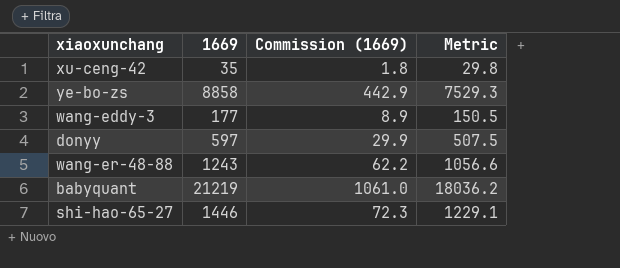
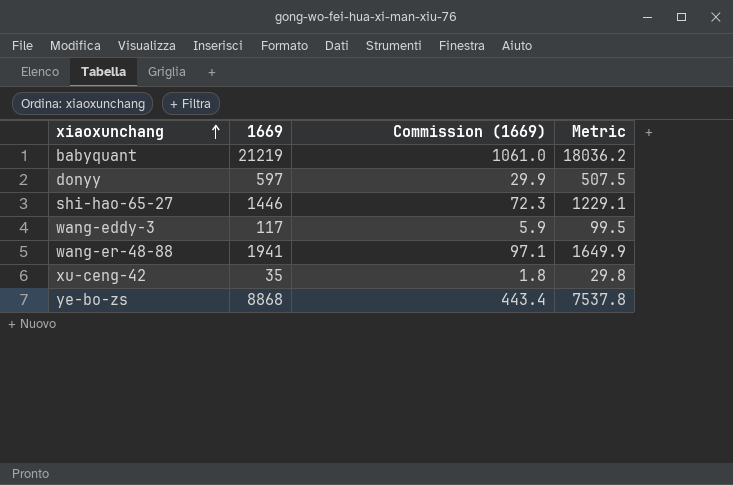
row order: none -> xiaoxunchang ascending
wang-eddy-3 | 1669: 177 -> 117
wang-eddy-3 | Commission (1669): 8.9 -> 5.9
wang-eddy-3 | Metric: 150.5 -> 99.5
wang-er-48-88 | 1669: 1243 -> 1941
wang-er-48-88 | Commission (1669): 62.2 -> 97.1
wang-er-48-88 | Metric: 1056.6 -> 1649.9
ye-bo-zs | 1669: 8858 -> 8868
ye-bo-zs | Commission (1669): 442.9 -> 443.4
ye-bo-zs | Metric: 7529.3 -> 7537.8

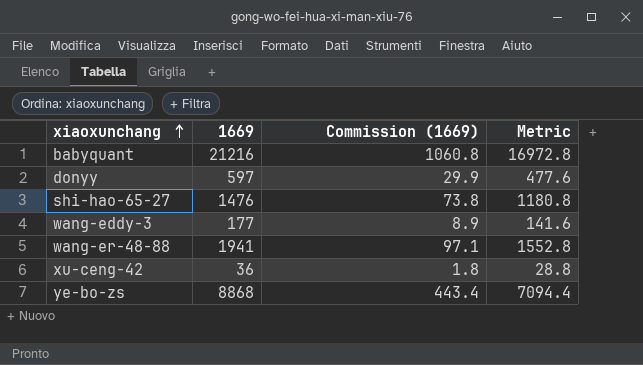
column Metric | formula: [1669] * 0.85 -> [1669] * 0.8
babyquant | 1669: 21219 -> 21216
babyquant | Commission (1669): 1061.0 -> 1060.8
shi-hao-65-27 | 1669: 1446 -> 1476
shi-hao-65-27 | Commission (1669): 72.3 -> 73.8
wang-eddy-3 | 1669: 117 -> 177
wang-eddy-3 | Commission (1669): 5.9 -> 8.9
xu-ceng-42 | 1669: 35 -> 36

